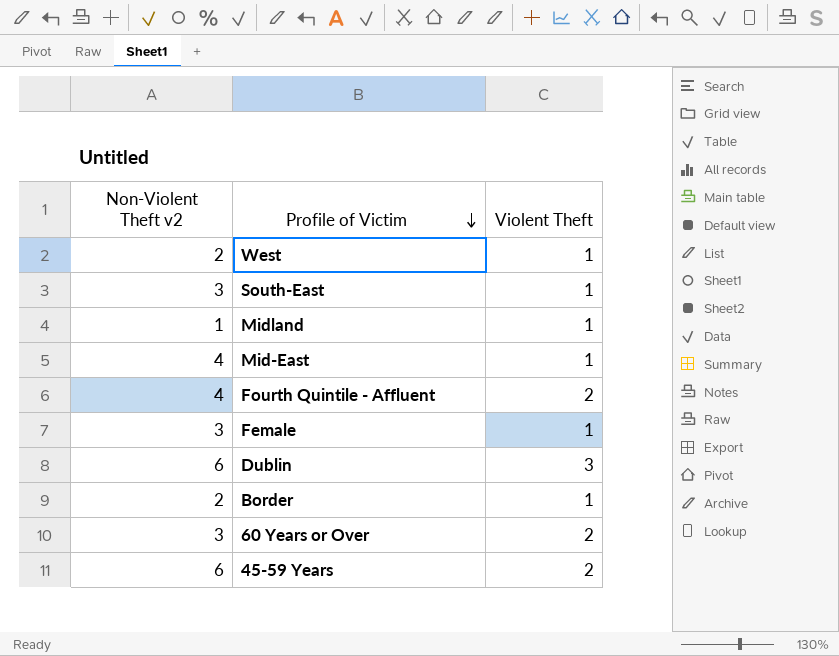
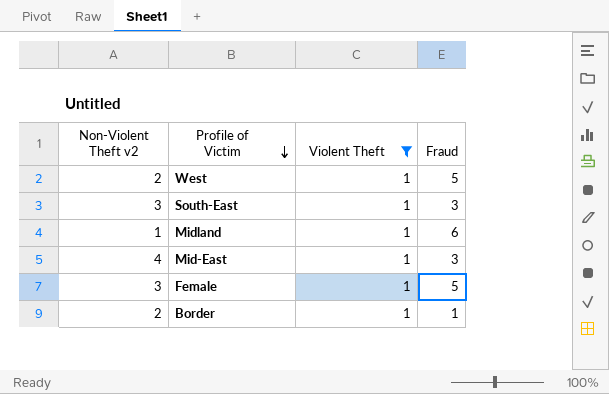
filter: none -> Violent Theft = 1
column Fraud | position: none -> 4

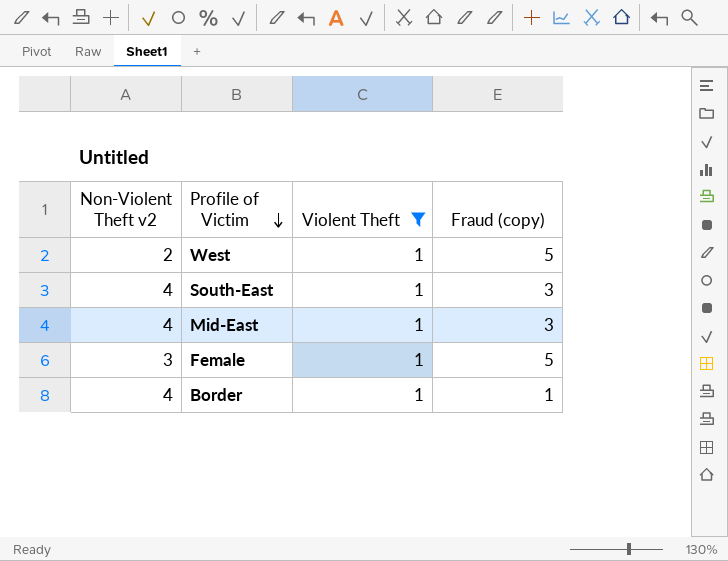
column name: Fraud -> Fraud (copy)
row Midland: 1 | 1 | 6 -> none
South-East | Non-Violent Theft v2: 3 -> 4
Border | Non-Violent Theft v2: 2 -> 4

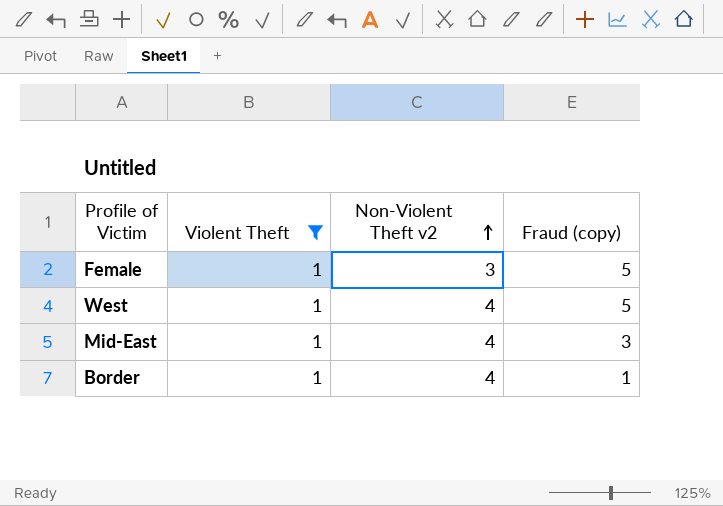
row order: Profile of Victim descending -> Non-Violent Theft v2 ascending
column Non-Violent Theft v2 | position: 1 -> 3
row South-East: 4 | 1 | 3 -> none
West | Non-Violent Theft v2: 2 -> 4

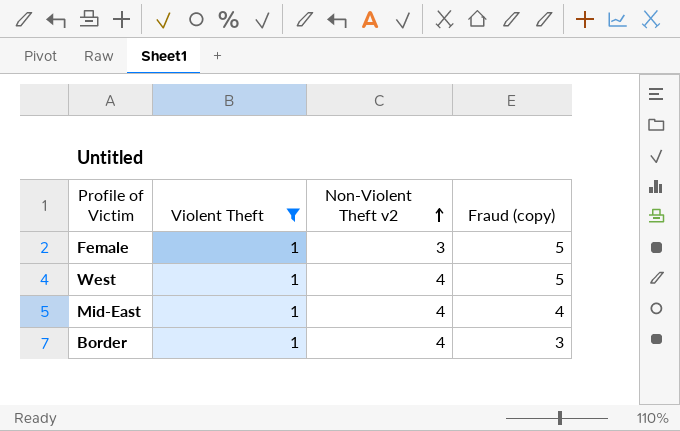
Mid-East | Fraud (copy): 3 -> 4
Border | Fraud (copy): 1 -> 3

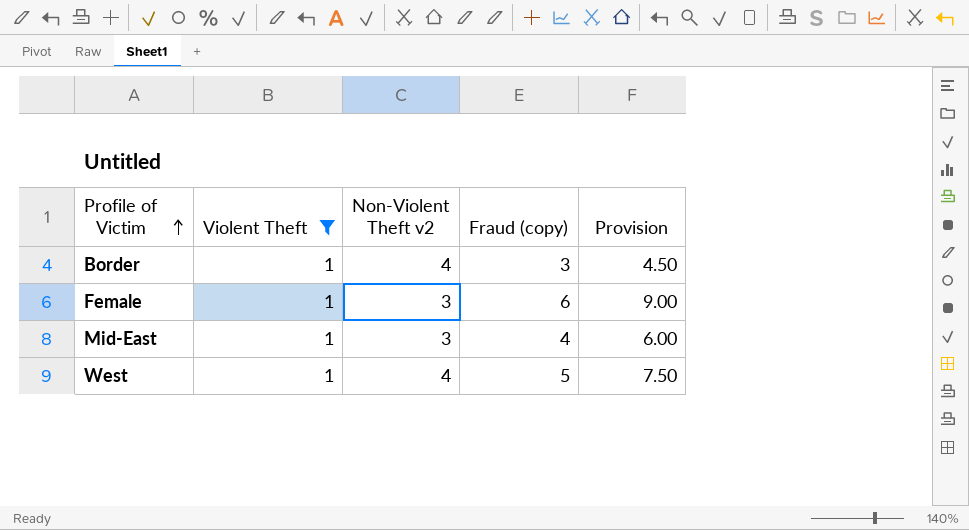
row order: Non-Violent Theft v2 ascending -> Profile of Victim ascending
column Provision | formula: none -> [Fraud (copy)] * 1.5
Female | Fraud (copy): 5 -> 6
Mid-East | Non-Violent Theft v2: 4 -> 3

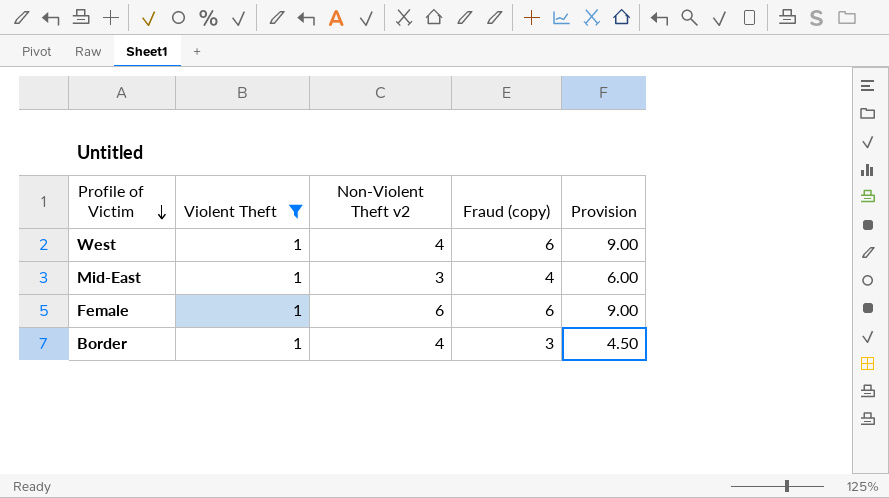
row order: Profile of Victim ascending -> Profile of Victim descending
West | Fraud (copy): 5 -> 6
West | Provision: 7.50 -> 9.00
Female | Non-Violent Theft v2: 3 -> 6

